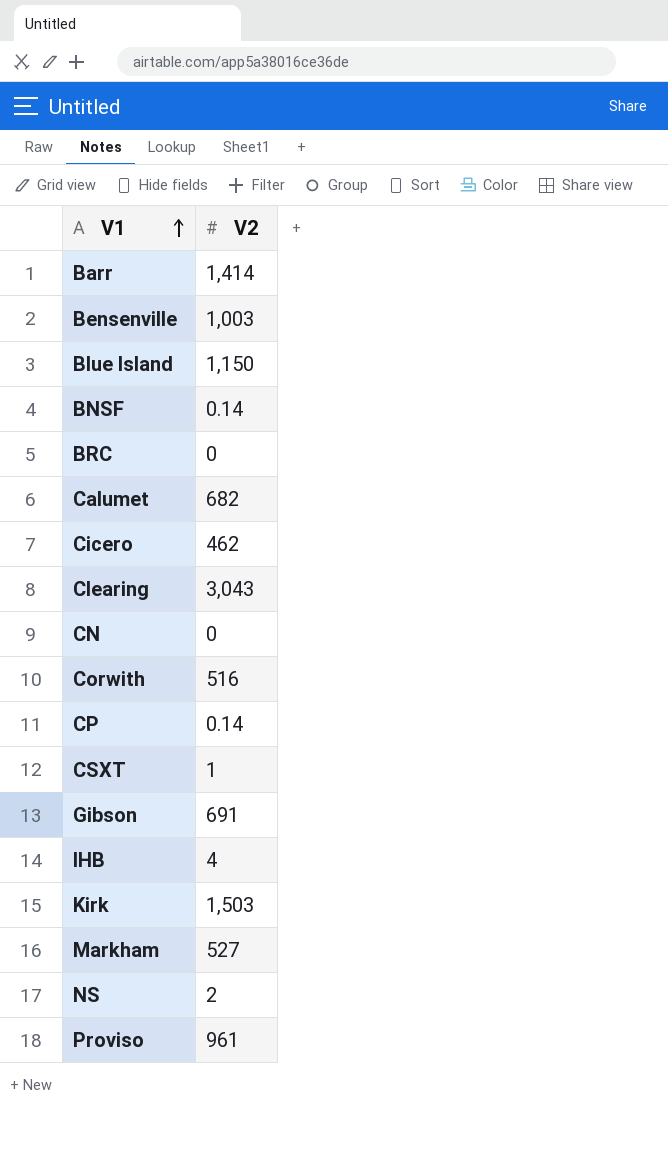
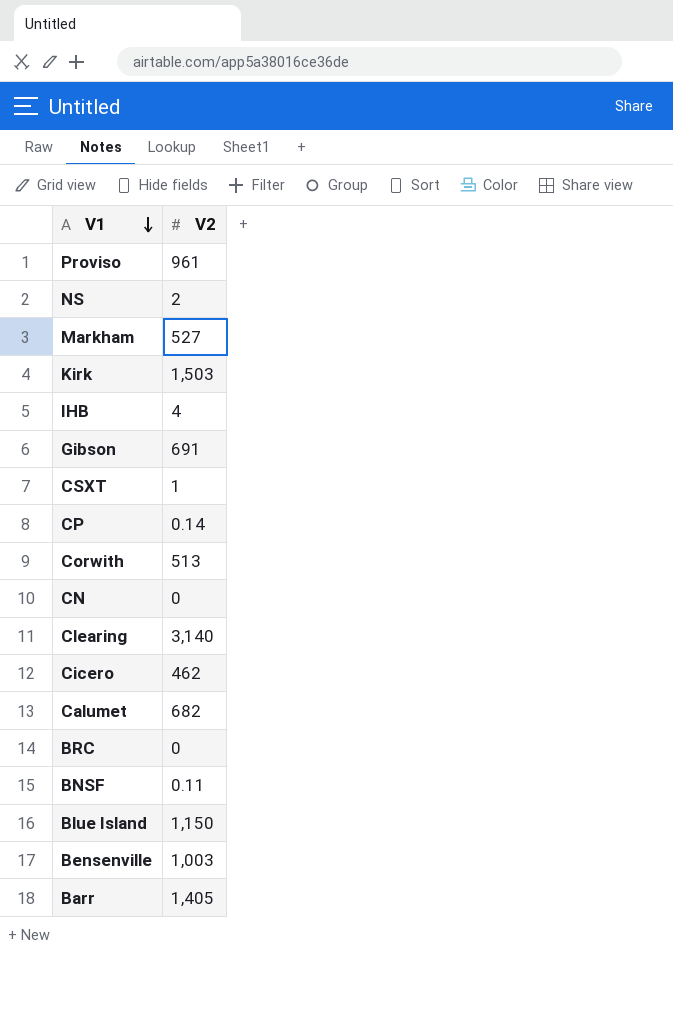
row order: V1 ascending -> V1 descending
Corwith | V2: 516 -> 513
Clearing | V2: 3,043 -> 3,140
BNSF | V2: 0.14 -> 0.11
Barr | V2: 1,414 -> 1,405

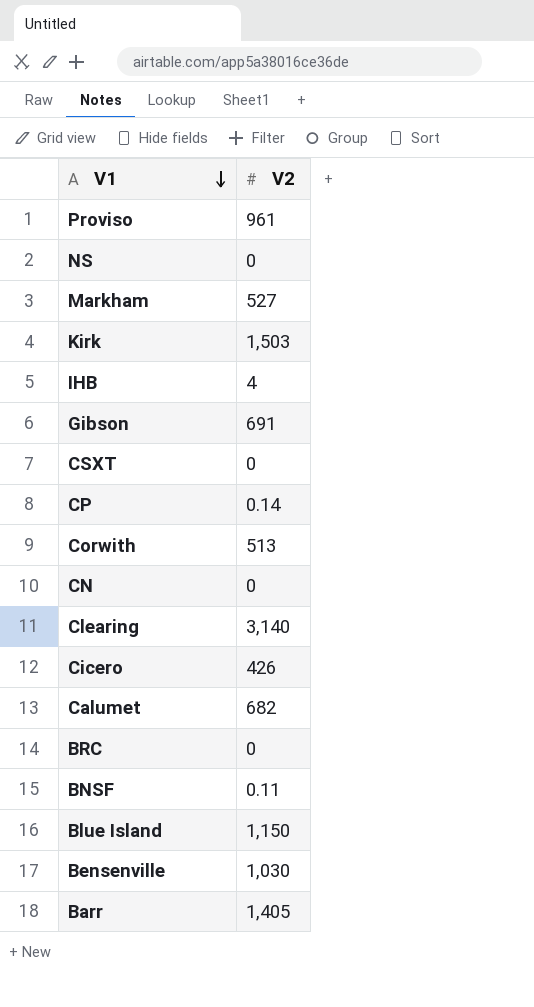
NS | V2: 2 -> 0
CSXT | V2: 1 -> 0
Cicero | V2: 462 -> 426
Bensenville | V2: 1,003 -> 1,030

